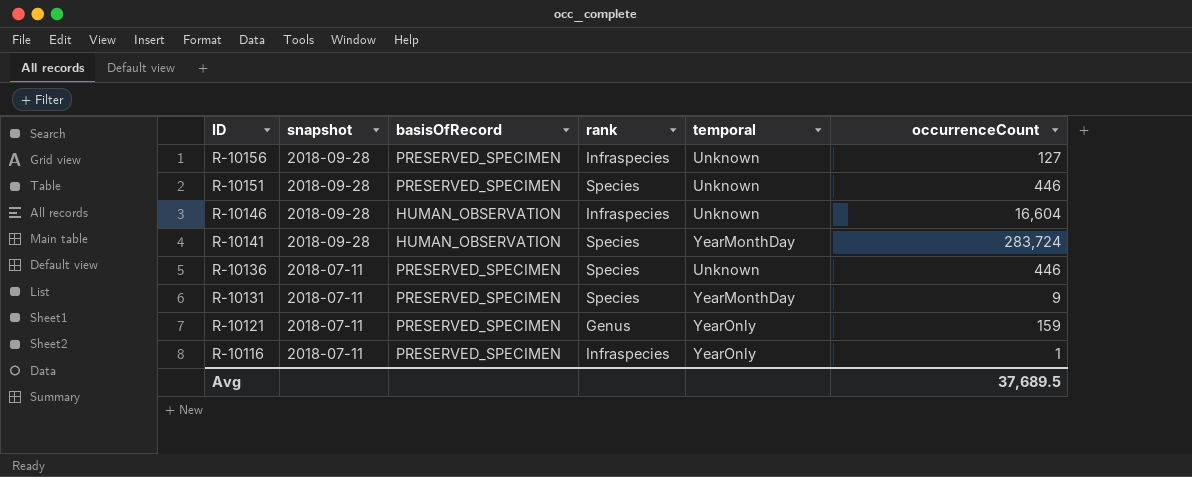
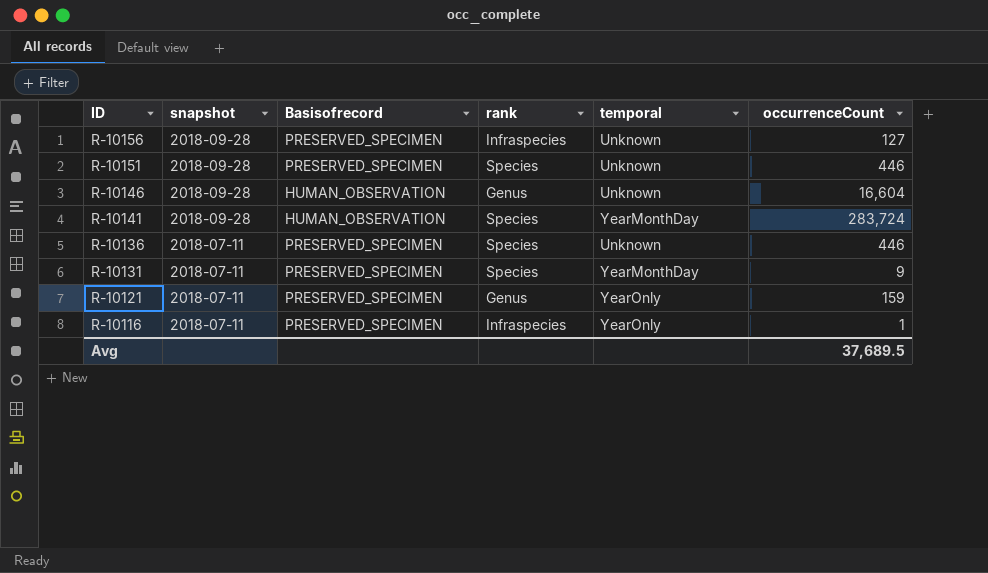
column name: basisOfRecord -> Basisofrecord
R-10146 | rank: Infraspecies -> Genus

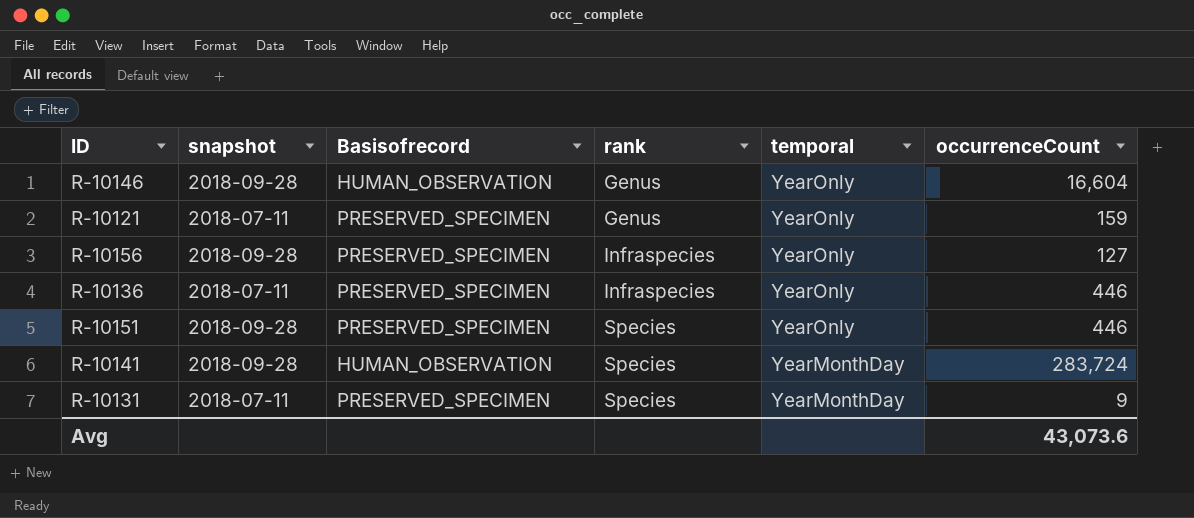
row order: ID descending -> rank ascending
row R-10116: 2018-07-11 | PRESERVED_SPECIMEN | Infraspecies | YearOnly | 1 -> none
R-10146 | temporal: Unknown -> YearOnly
R-10156 | temporal: Unknown -> YearOnly
R-10136 | rank: Species -> Infraspecies
R-10136 | temporal: Unknown -> YearOnly
R-10151 | temporal: Unknown -> YearOnly
Avg | occurrenceCount: 37,689.5 -> 43,073.6

